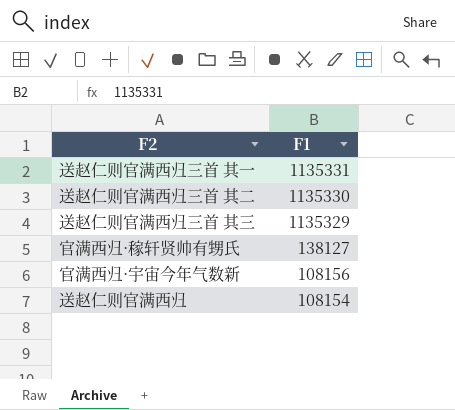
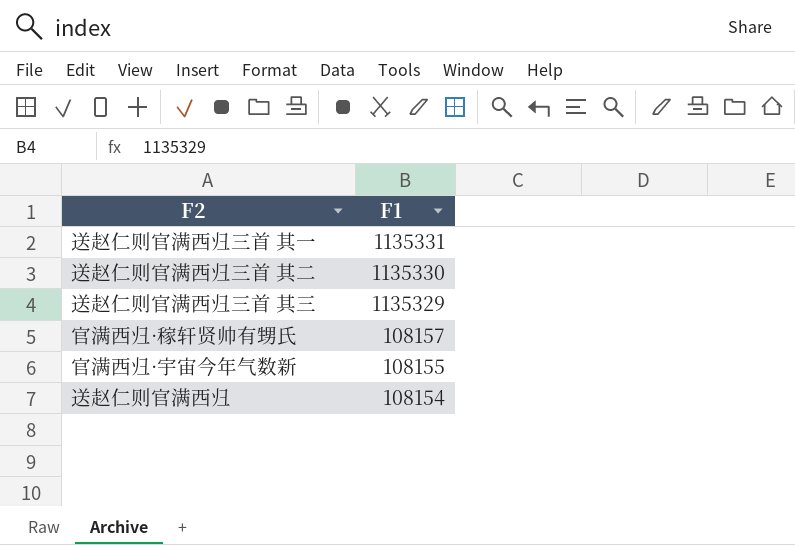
官满西归·稼轩贤帅有甥氏 | F1: 138127 -> 108157
官满西归·宇宙今年气数新 | F1: 108156 -> 108155

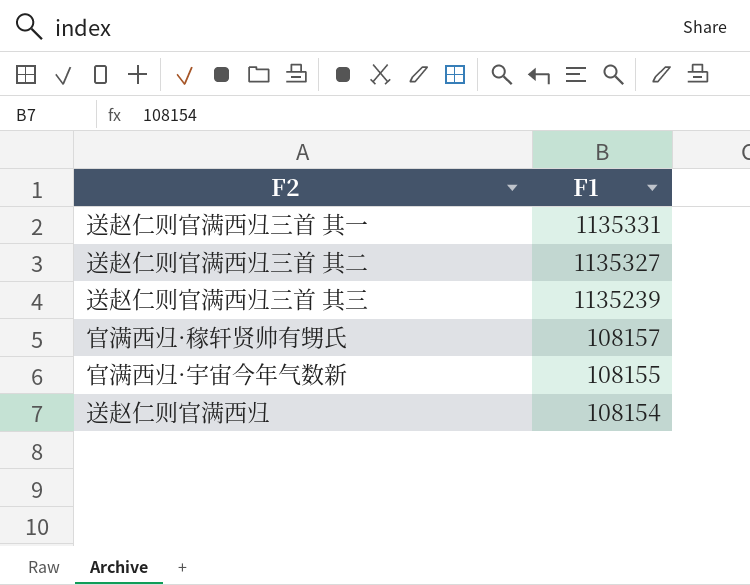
送赵仁则官满西归三首 其二 | F1: 1135330 -> 1135327
送赵仁则官满西归三首 其三 | F1: 1135329 -> 1135239

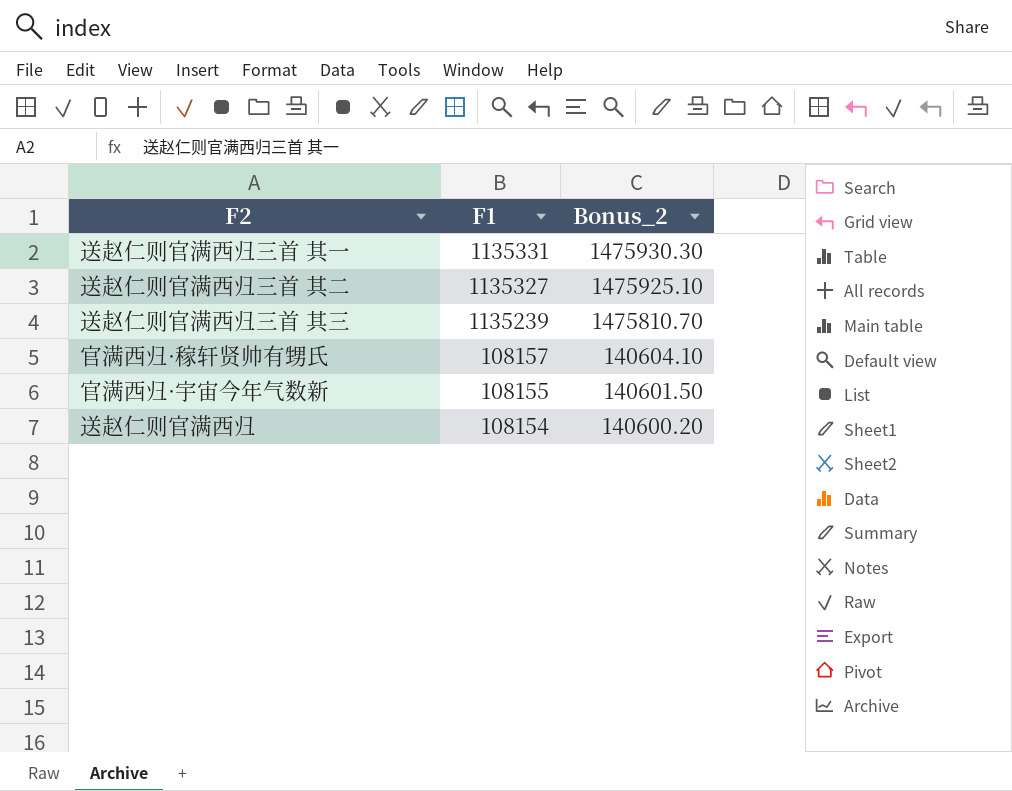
column Bonus_2 | formula: none -> [F1] * 1.3

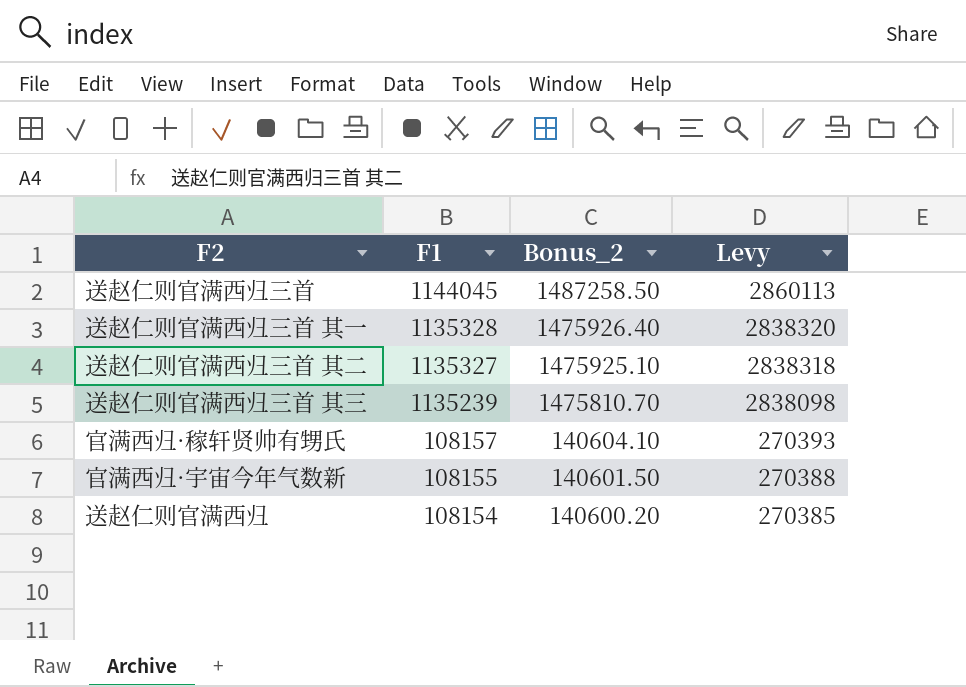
column Levy | formula: none -> [F1] * 2.5
row 送赵仁则官满西归三首: none -> 1144045 | 1487258.50 | 2860113
送赵仁则官满西归三首 其一 | F1: 1135331 -> 1135328
送赵仁则官满西归三首 其一 | Bonus_2: 1475930.30 -> 1475926.40

